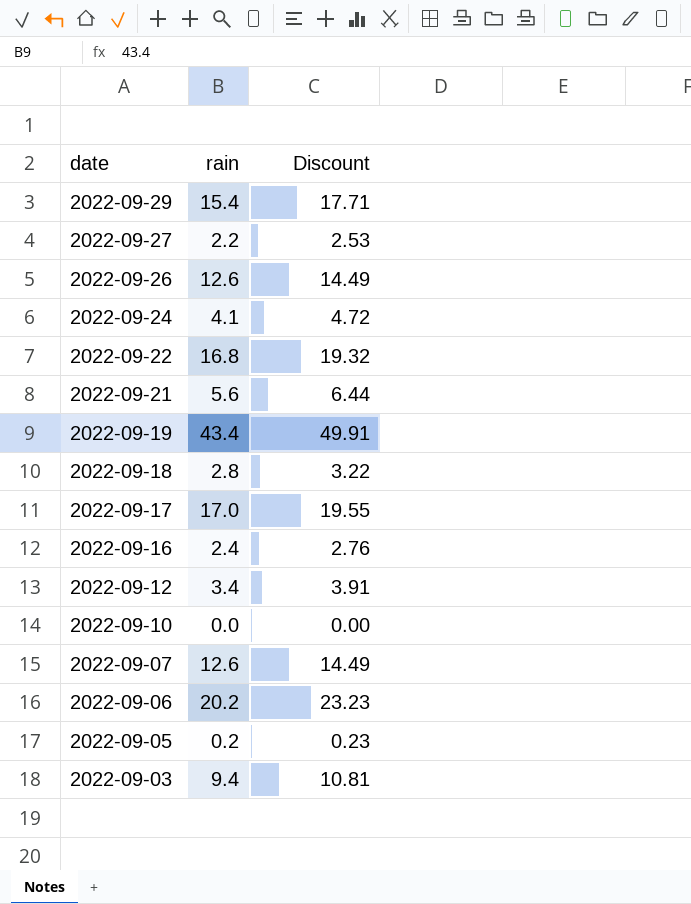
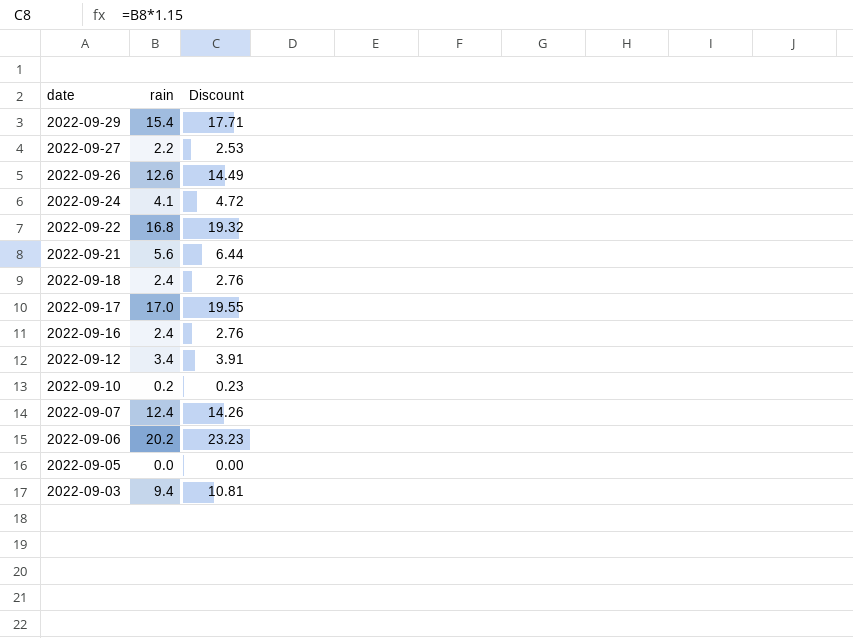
row 2022-09-19: 43.4 | 49.91 -> none
2022-09-18 | rain: 2.8 -> 2.4
2022-09-18 | Discount: 3.22 -> 2.76
2022-09-10 | rain: 0.0 -> 0.2
2022-09-10 | Discount: 0.00 -> 0.23
2022-09-07 | rain: 12.6 -> 12.4
2022-09-07 | Discount: 14.49 -> 14.26
2022-09-05 | rain: 0.2 -> 0.0
2022-09-05 | Discount: 0.23 -> 0.00

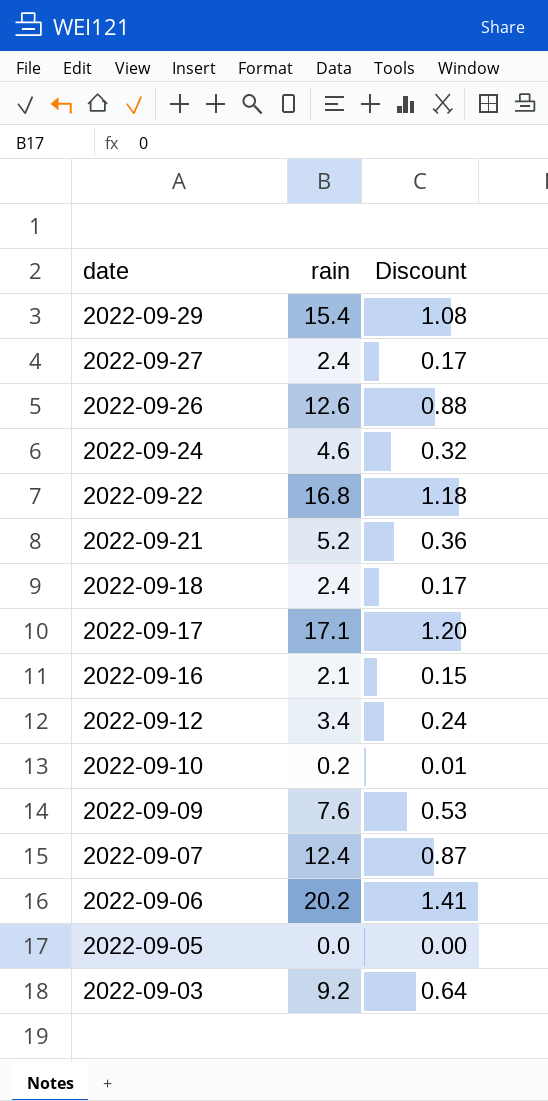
column Discount | formula: [rain] * 1.15 -> [rain] * 0.07
2022-09-27 | rain: 2.2 -> 2.4
2022-09-24 | rain: 4.1 -> 4.6
2022-09-21 | rain: 5.6 -> 5.2
2022-09-17 | rain: 17.0 -> 17.1
2022-09-16 | rain: 2.4 -> 2.1
row 2022-09-09: none -> 7.6 | 0.53
2022-09-03 | rain: 9.4 -> 9.2

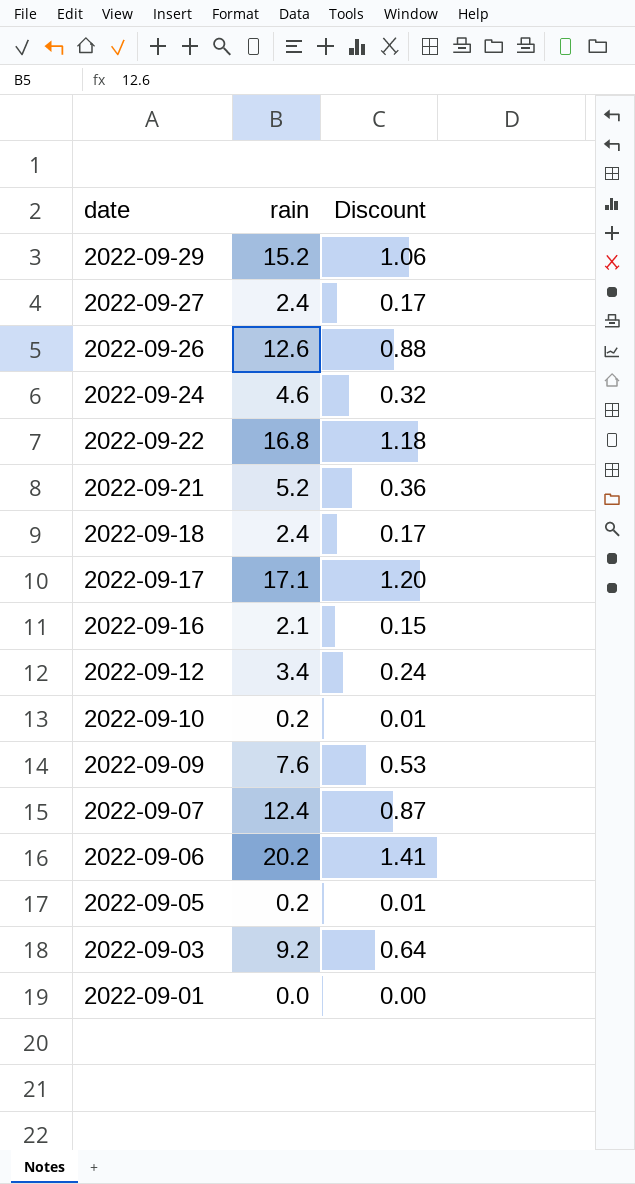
2022-09-29 | rain: 15.4 -> 15.2
2022-09-29 | Discount: 1.08 -> 1.06
2022-09-05 | rain: 0.0 -> 0.2
2022-09-05 | Discount: 0.00 -> 0.01
row 2022-09-01: none -> 0.0 | 0.00

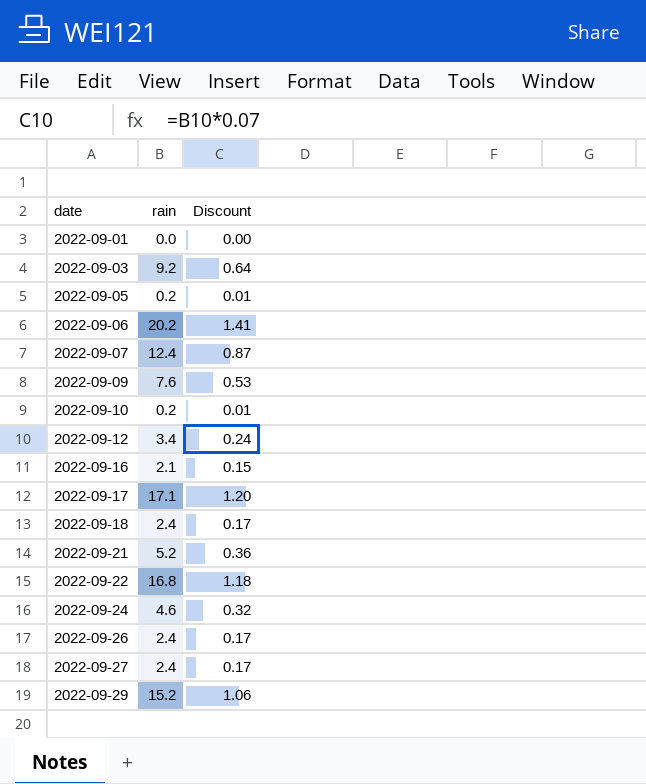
row order: date descending -> date ascending
2022-09-26 | rain: 12.6 -> 2.4
2022-09-26 | Discount: 0.88 -> 0.17

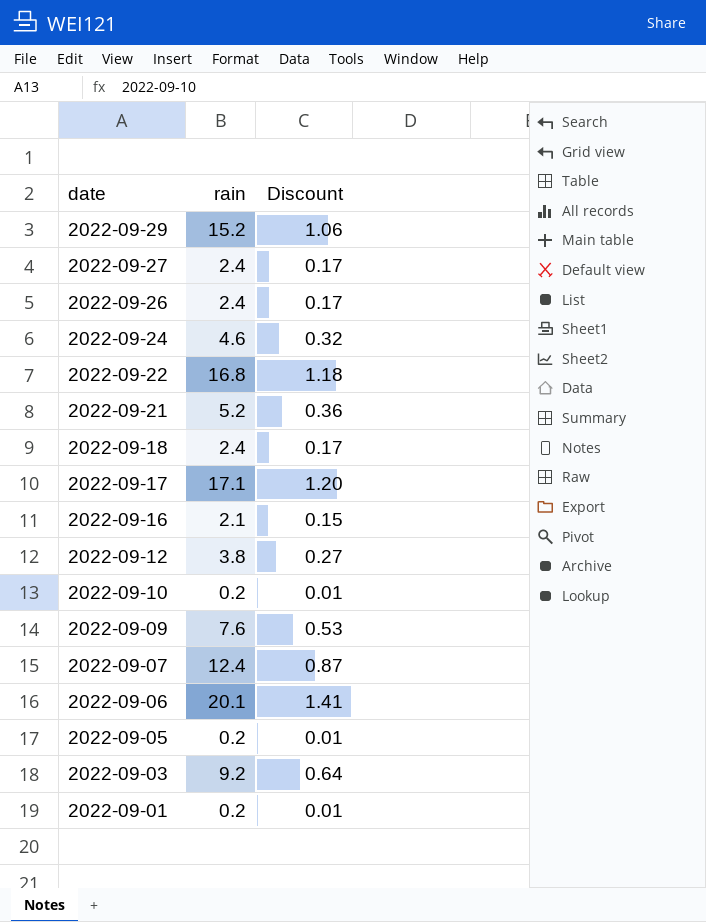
row order: date ascending -> date descending
2022-09-12 | rain: 3.4 -> 3.8
2022-09-12 | Discount: 0.24 -> 0.27
2022-09-06 | rain: 20.2 -> 20.1
2022-09-01 | rain: 0.0 -> 0.2
2022-09-01 | Discount: 0.00 -> 0.01

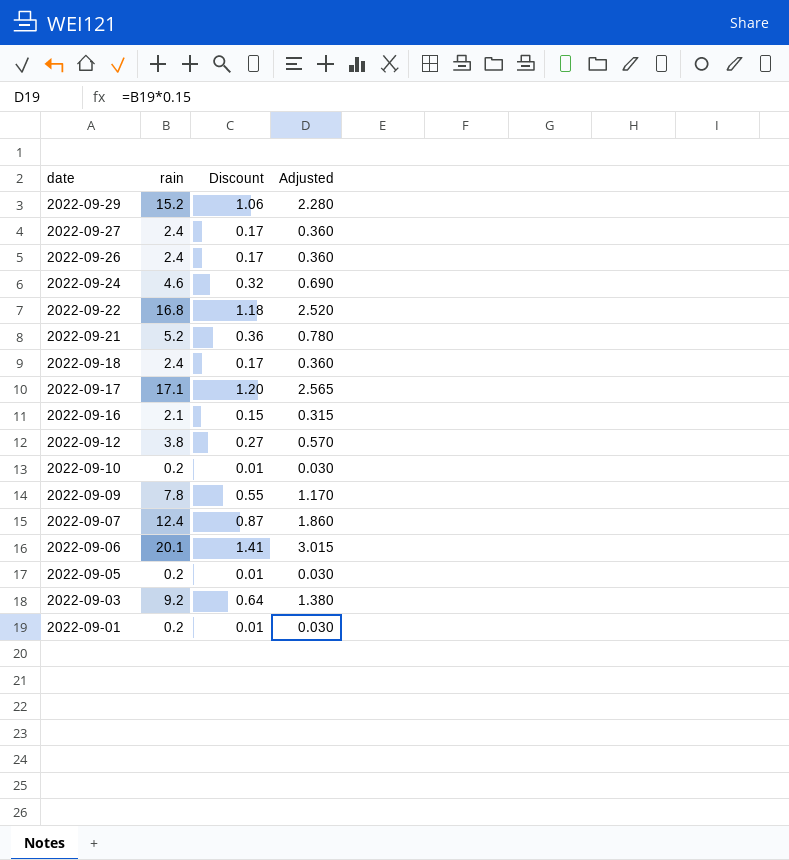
column Adjusted | formula: none -> [rain] * 0.15
2022-09-09 | rain: 7.6 -> 7.8
2022-09-09 | Discount: 0.53 -> 0.55

